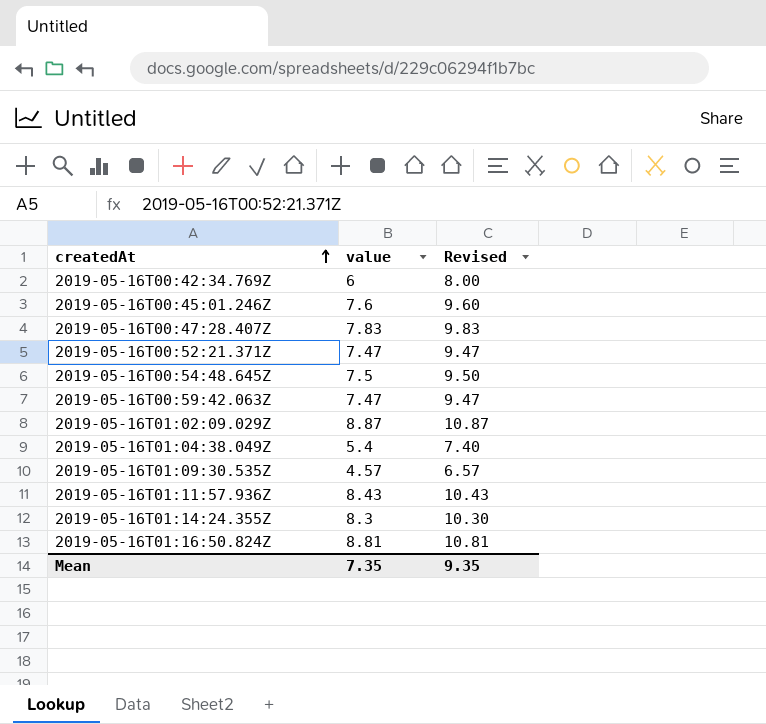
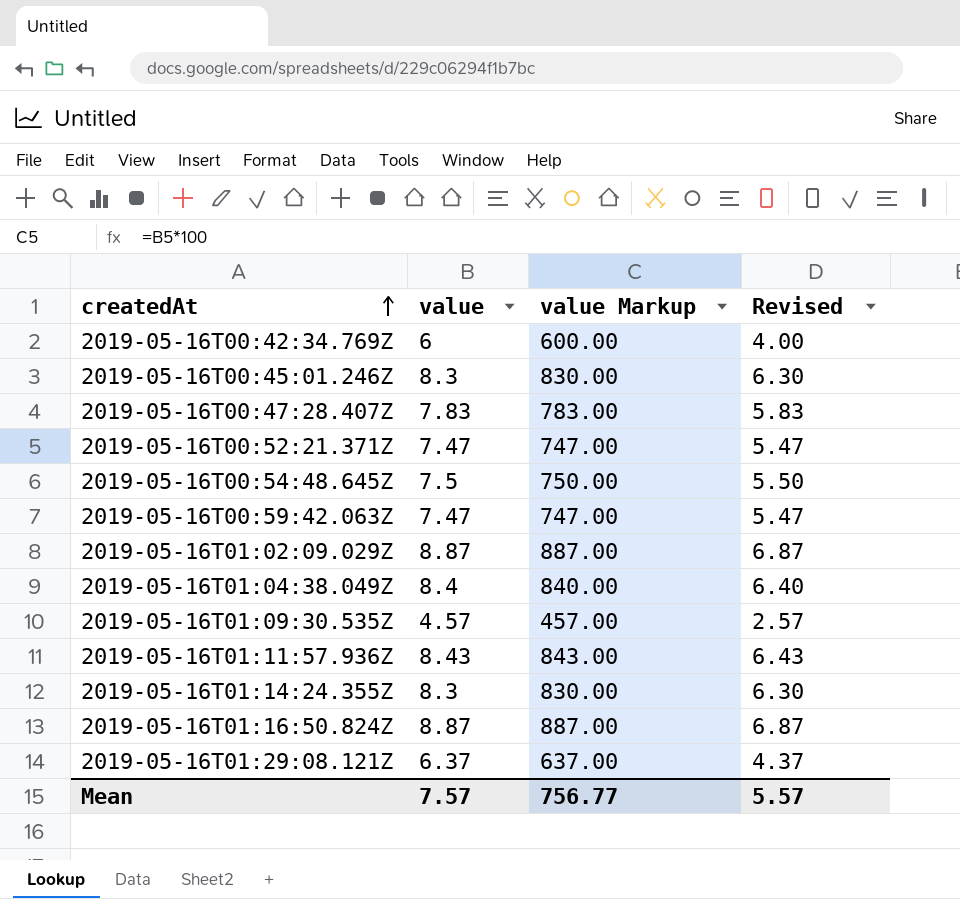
column value Markup | formula: none -> [value] * 100
column Revised | formula: [value] + 2 -> [value] - 2
2019-05-16T00:45:01.246Z | value: 7.6 -> 8.3
2019-05-16T01:04:38.049Z | value: 5.4 -> 8.4
2019-05-16T01:16:50.824Z | value: 8.81 -> 8.87
row 2019-05-16T01:29:08.121Z: none -> 6.37 | 637.00 | 4.37
Mean | value: 7.35 -> 7.57
Mean | Revised: 9.35 -> 5.57

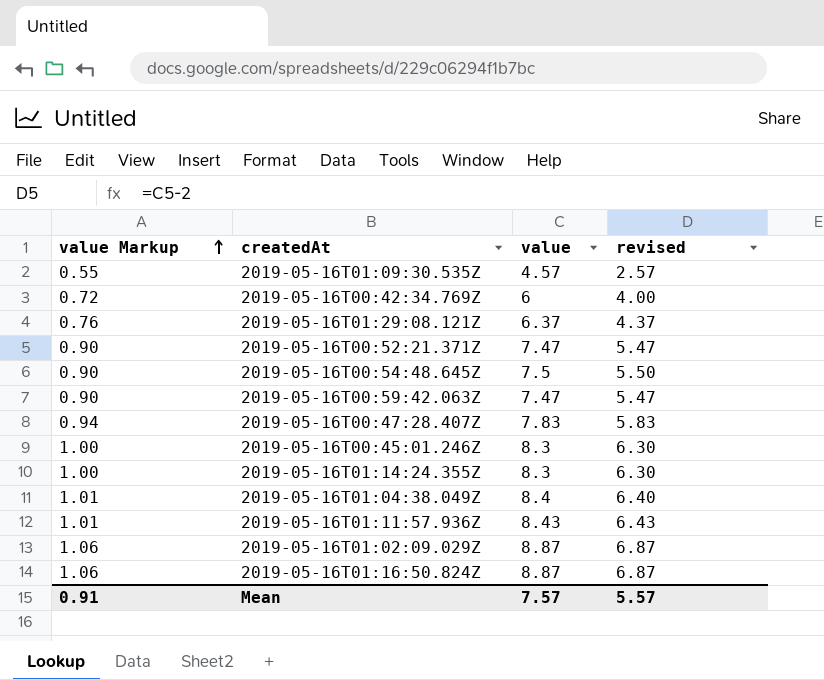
row order: createdAt ascending -> value Markup ascending
column value Markup | formula: [value] * 100 -> [value] * 0.12
column value Markup | position: 3 -> 1
column name: Revised -> revised
Mean | value Markup: 756.77 -> 0.91

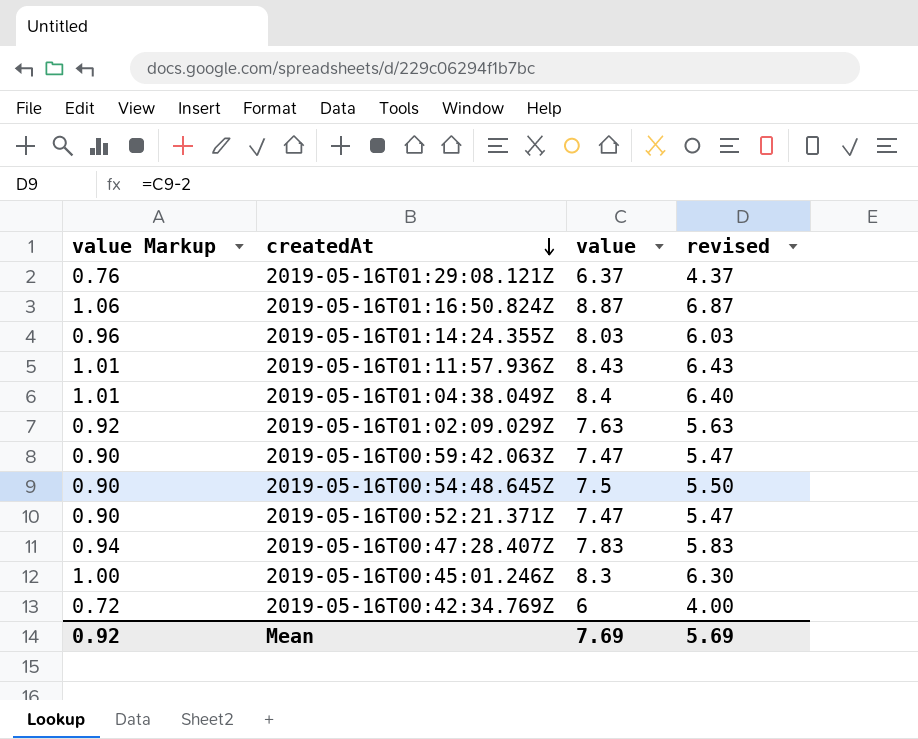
row order: value Markup ascending -> createdAt descending
row 2019-05-16T01:09:30.535Z: 0.55 | 4.57 | 2.57 -> none
2019-05-16T01:14:24.355Z | value Markup: 1.00 -> 0.96
2019-05-16T01:14:24.355Z | value: 8.3 -> 8.03
2019-05-16T01:14:24.355Z | revised: 6.30 -> 6.03
2019-05-16T01:02:09.029Z | value Markup: 1.06 -> 0.92
2019-05-16T01:02:09.029Z | value: 8.87 -> 7.63
2019-05-16T01:02:09.029Z | revised: 6.87 -> 5.63
Mean | value Markup: 0.91 -> 0.92
Mean | value: 7.57 -> 7.69
Mean | revised: 5.57 -> 5.69

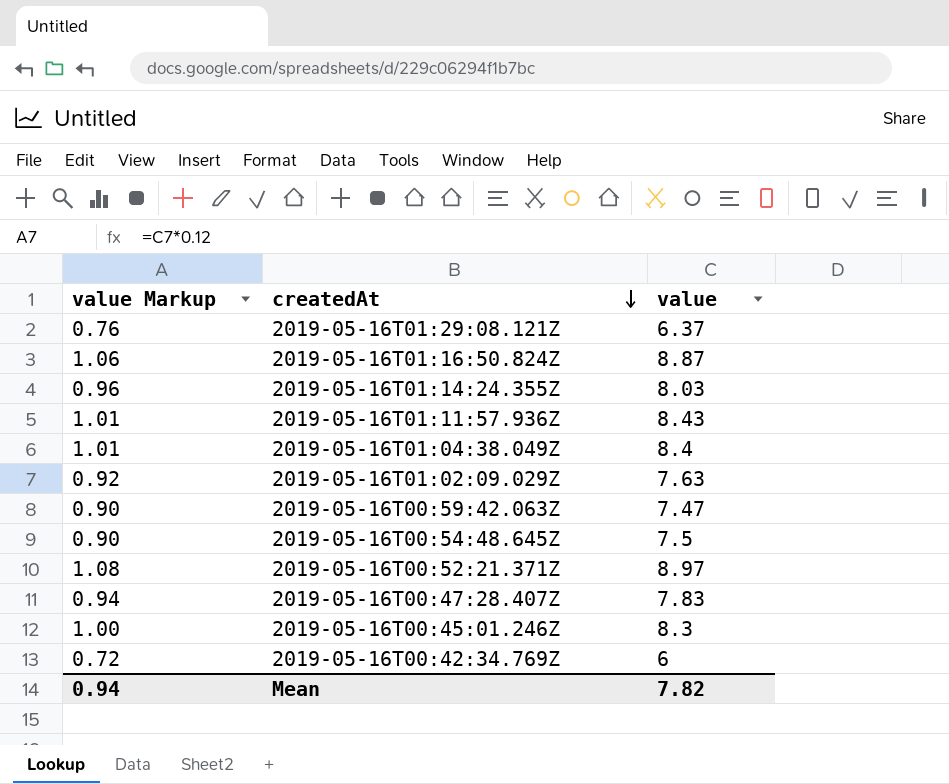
column revised | formula: [value] - 2 -> none
2019-05-16T00:52:21.371Z | value Markup: 0.90 -> 1.08
2019-05-16T00:52:21.371Z | value: 7.47 -> 8.97
Mean | value Markup: 0.92 -> 0.94
Mean | value: 7.69 -> 7.82

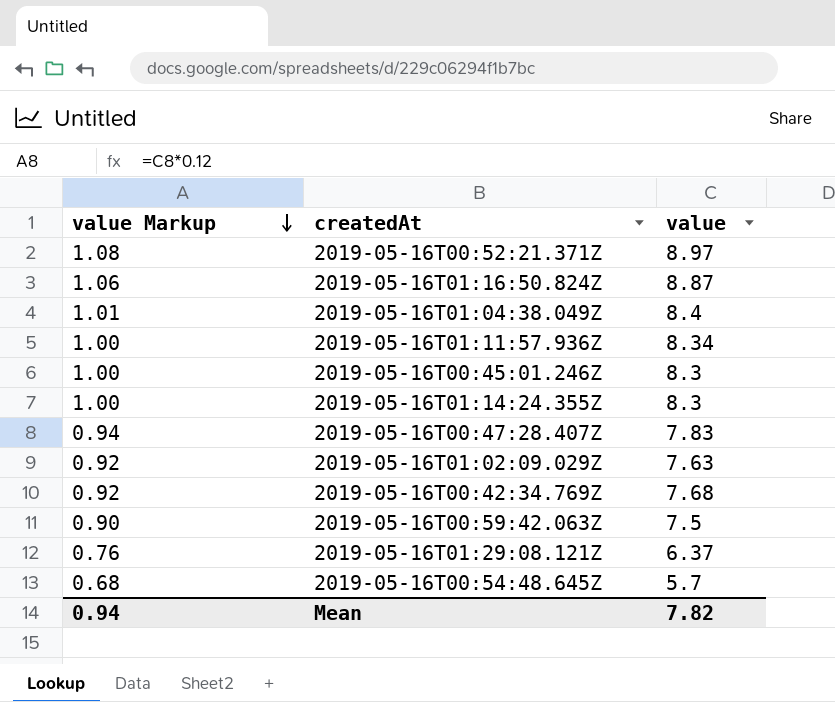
row order: createdAt descending -> value Markup descending
2019-05-16T01:11:57.936Z | value Markup: 1.01 -> 1.00
2019-05-16T01:11:57.936Z | value: 8.43 -> 8.34
2019-05-16T01:14:24.355Z | value Markup: 0.96 -> 1.00
2019-05-16T01:14:24.355Z | value: 8.03 -> 8.3
2019-05-16T00:42:34.769Z | value Markup: 0.72 -> 0.92
2019-05-16T00:42:34.769Z | value: 6 -> 7.68
2019-05-16T00:59:42.063Z | value: 7.47 -> 7.5
2019-05-16T00:54:48.645Z | value Markup: 0.90 -> 0.68
2019-05-16T00:54:48.645Z | value: 7.5 -> 5.7

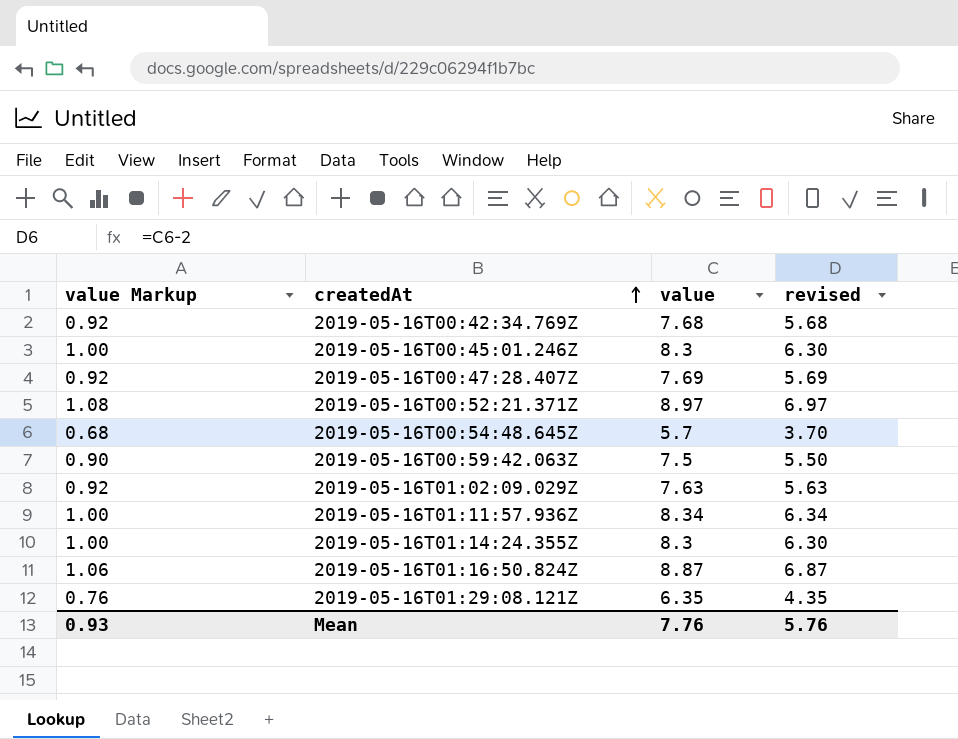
row order: value Markup descending -> createdAt ascending
column revised | formula: none -> [value] - 2
row 2019-05-16T01:04:38.049Z: 1.01 | 8.4 -> none
2019-05-16T00:47:28.407Z | value Markup: 0.94 -> 0.92
2019-05-16T00:47:28.407Z | value: 7.83 -> 7.69
2019-05-16T01:29:08.121Z | value: 6.37 -> 6.35
Mean | value Markup: 0.94 -> 0.93
Mean | value: 7.82 -> 7.76

